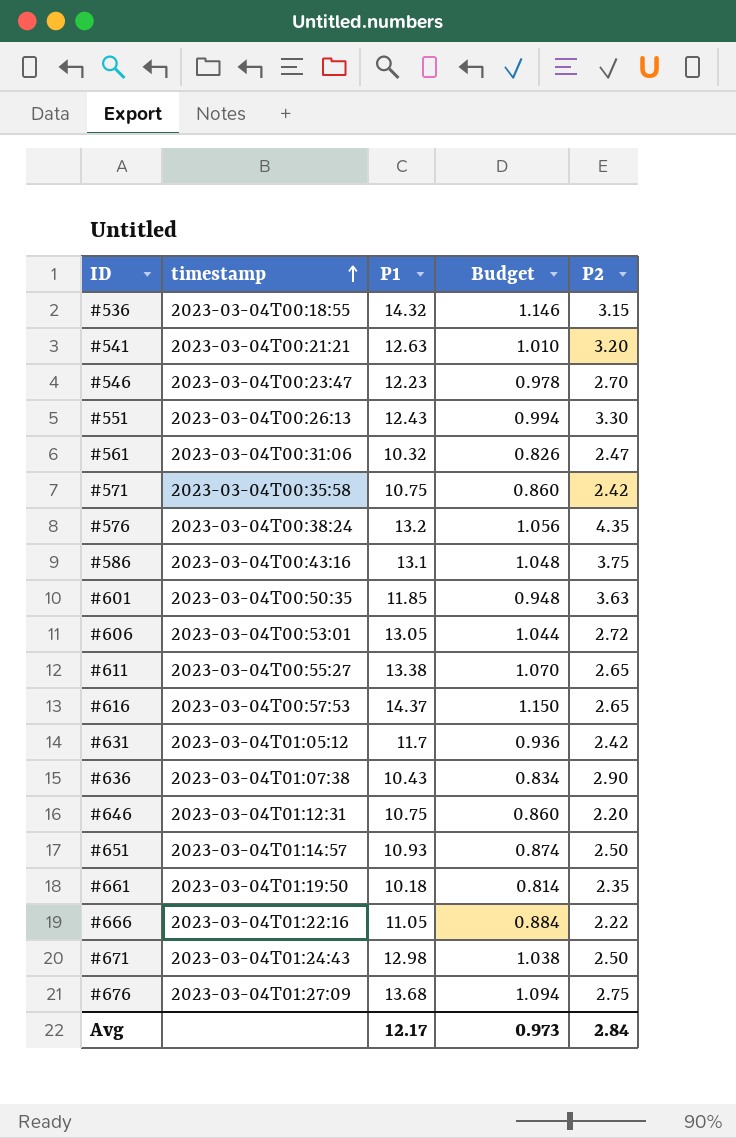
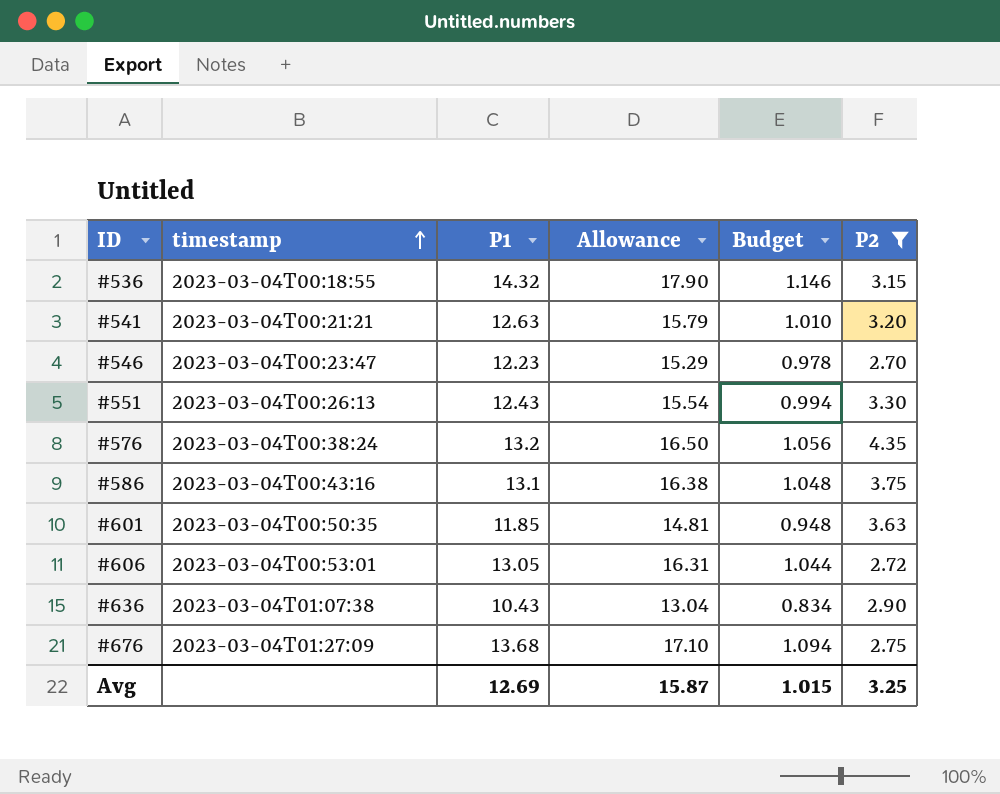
filter: none -> P2 >= 2.70
column Allowance | formula: none -> [P1] * 1.25
Avg | P1: 12.17 -> 12.69
Avg | Budget: 0.973 -> 1.015
Avg | P2: 2.84 -> 3.25

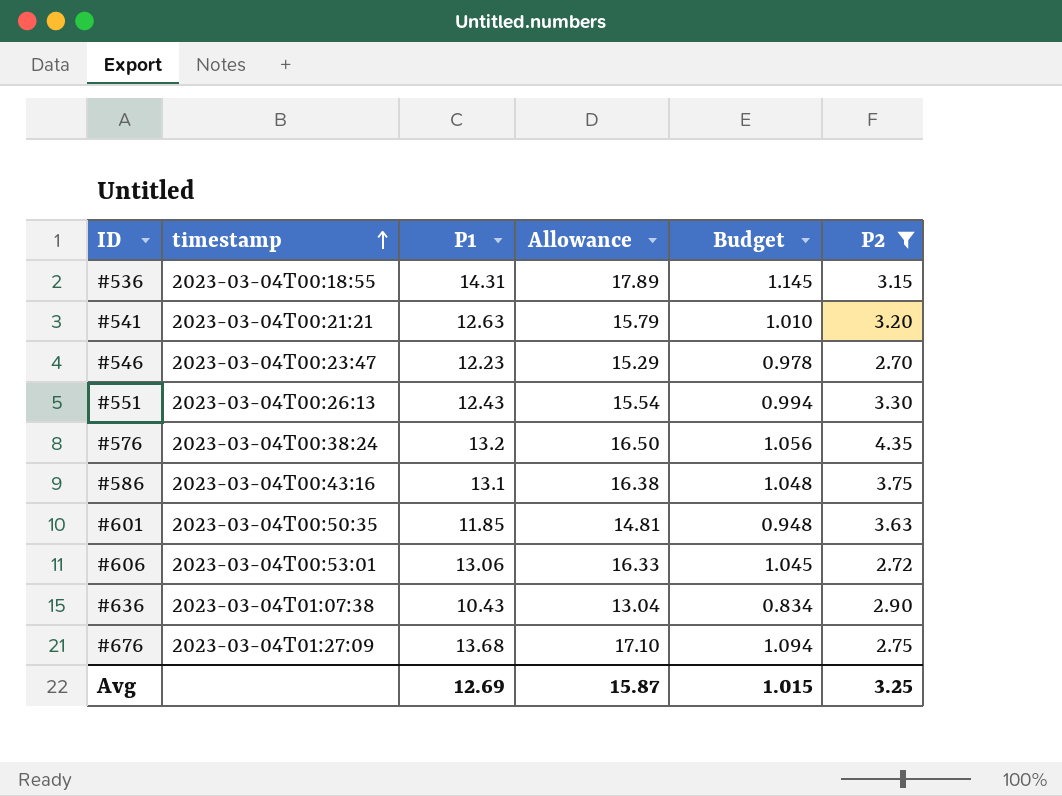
#536 | P1: 14.32 -> 14.31
#536 | Allowance: 17.90 -> 17.89
#536 | Budget: 1.146 -> 1.145
#606 | P1: 13.05 -> 13.06
#606 | Allowance: 16.31 -> 16.33
#606 | Budget: 1.044 -> 1.045

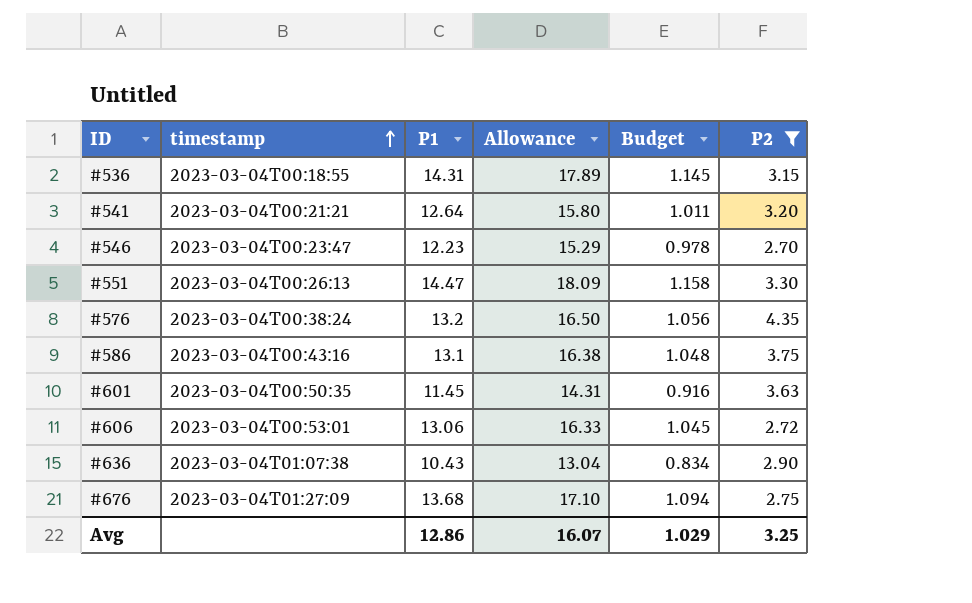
#541 | P1: 12.63 -> 12.64
#541 | Allowance: 15.79 -> 15.80
#541 | Budget: 1.010 -> 1.011
#551 | P1: 12.43 -> 14.47
#551 | Allowance: 15.54 -> 18.09
#551 | Budget: 0.994 -> 1.158
#601 | P1: 11.85 -> 11.45
#601 | Allowance: 14.81 -> 14.31
#601 | Budget: 0.948 -> 0.916
Avg | P1: 12.69 -> 12.86
Avg | Allowance: 15.87 -> 16.07
Avg | Budget: 1.015 -> 1.029

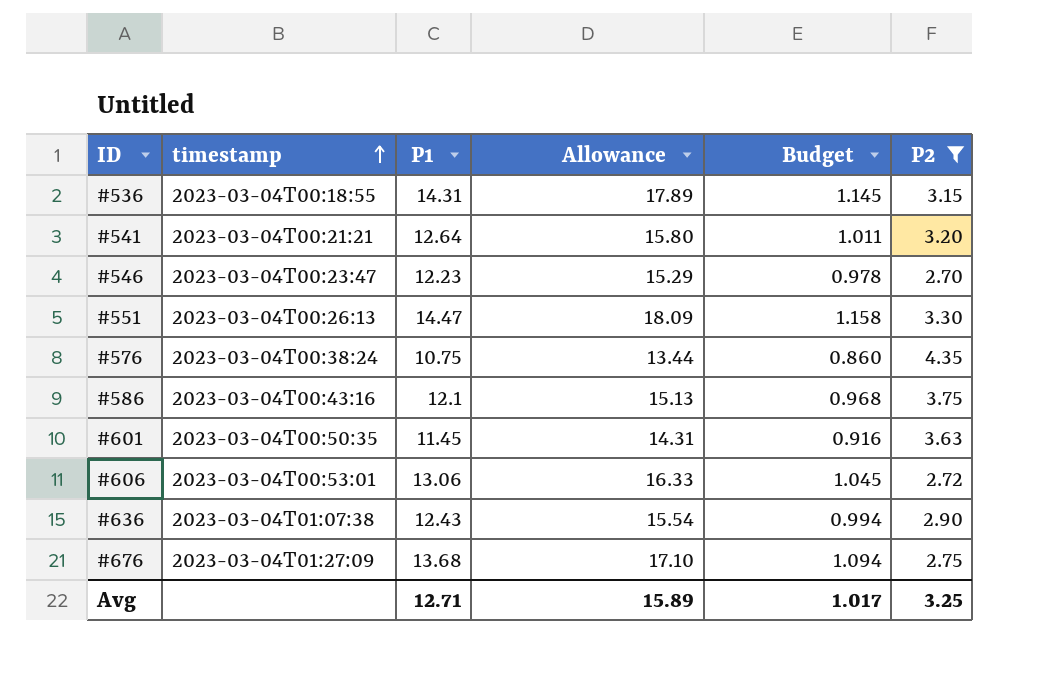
#576 | P1: 13.2 -> 10.75
#576 | Allowance: 16.50 -> 13.44
#576 | Budget: 1.056 -> 0.860
#586 | P1: 13.1 -> 12.1
#586 | Allowance: 16.38 -> 15.13
#586 | Budget: 1.048 -> 0.968
#636 | P1: 10.43 -> 12.43
#636 | Allowance: 13.04 -> 15.54
#636 | Budget: 0.834 -> 0.994
Avg | P1: 12.86 -> 12.71
Avg | Allowance: 16.07 -> 15.89
Avg | Budget: 1.029 -> 1.017

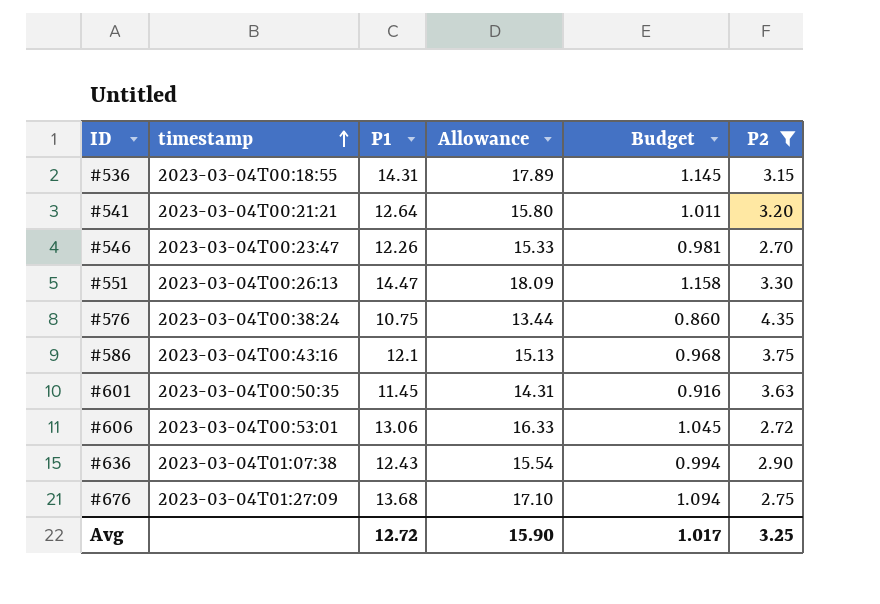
#546 | P1: 12.23 -> 12.26
#546 | Allowance: 15.29 -> 15.33
#546 | Budget: 0.978 -> 0.981
Avg | P1: 12.71 -> 12.72
Avg | Allowance: 15.89 -> 15.90

